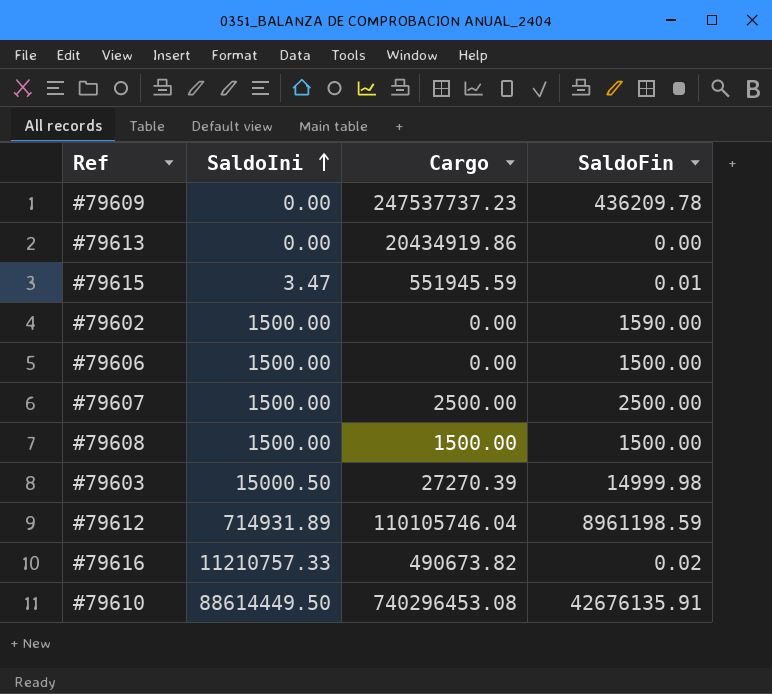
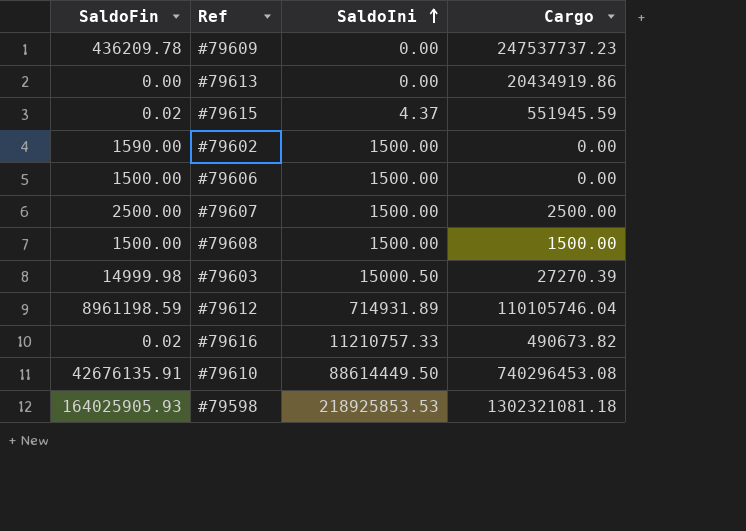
column SaldoFin | position: 4 -> 1
#79615 | SaldoFin: 0.01 -> 0.02
#79615 | SaldoIni: 3.47 -> 4.37
row #79598: none -> 164025905.93 | 218925853.53 | 1302321081.18

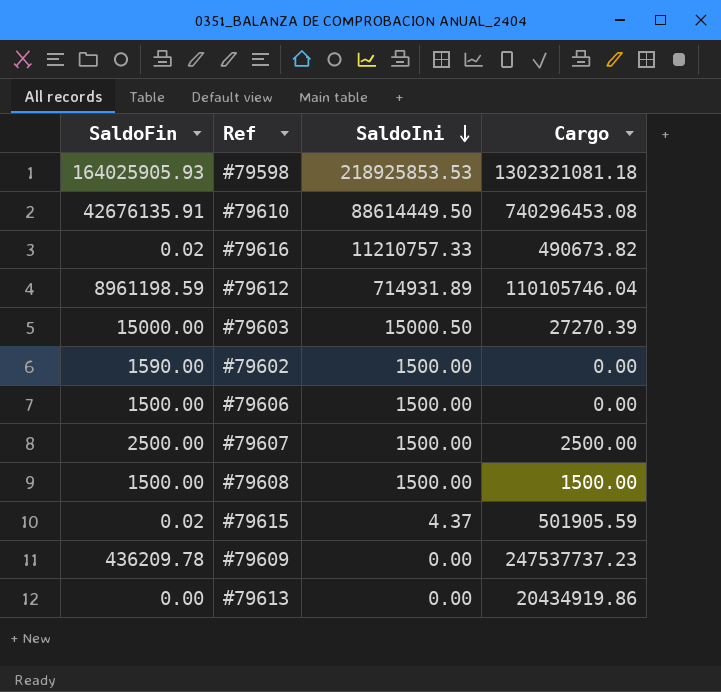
row order: SaldoIni ascending -> SaldoIni descending
#79603 | SaldoFin: 14999.98 -> 15000.00
#79615 | Cargo: 551945.59 -> 501905.59

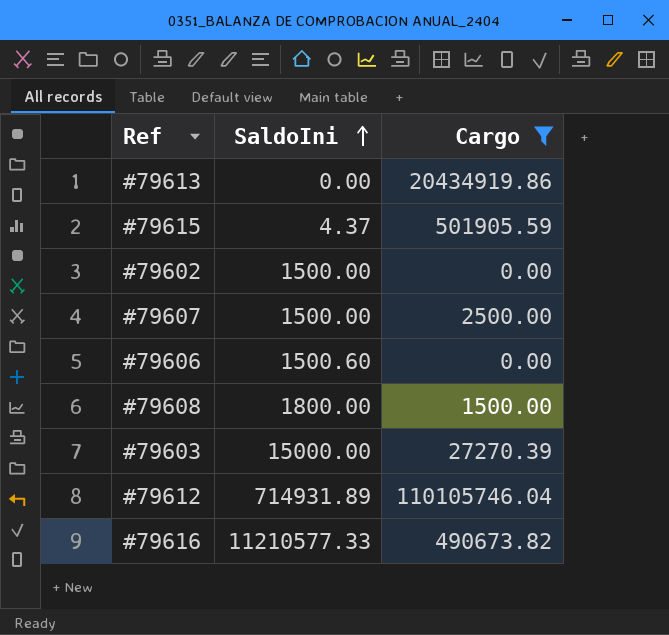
filter: none -> Cargo <= 110105746.04
row order: SaldoIni descending -> SaldoIni ascending
column SaldoFin | position: 1 -> none
#79606 | SaldoIni: 1500.00 -> 1500.60
#79608 | SaldoIni: 1500.00 -> 1800.00
#79603 | SaldoIni: 15000.50 -> 15000.00
#79616 | SaldoIni: 11210757.33 -> 11210577.33

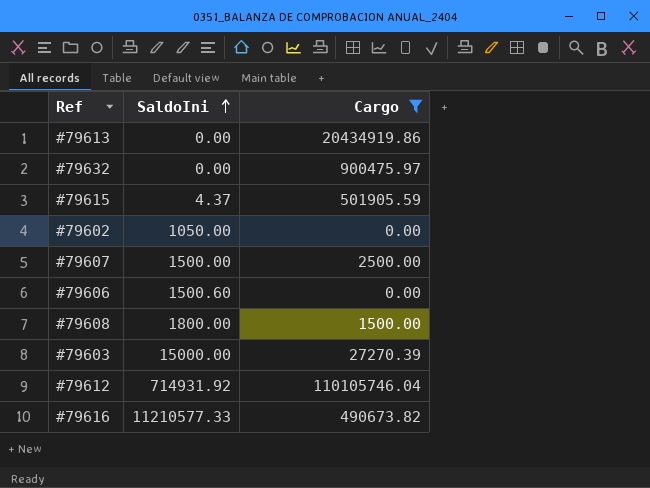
row #79632: none -> 0.00 | 900475.97
#79602 | SaldoIni: 1500.00 -> 1050.00
#79612 | SaldoIni: 714931.89 -> 714931.92

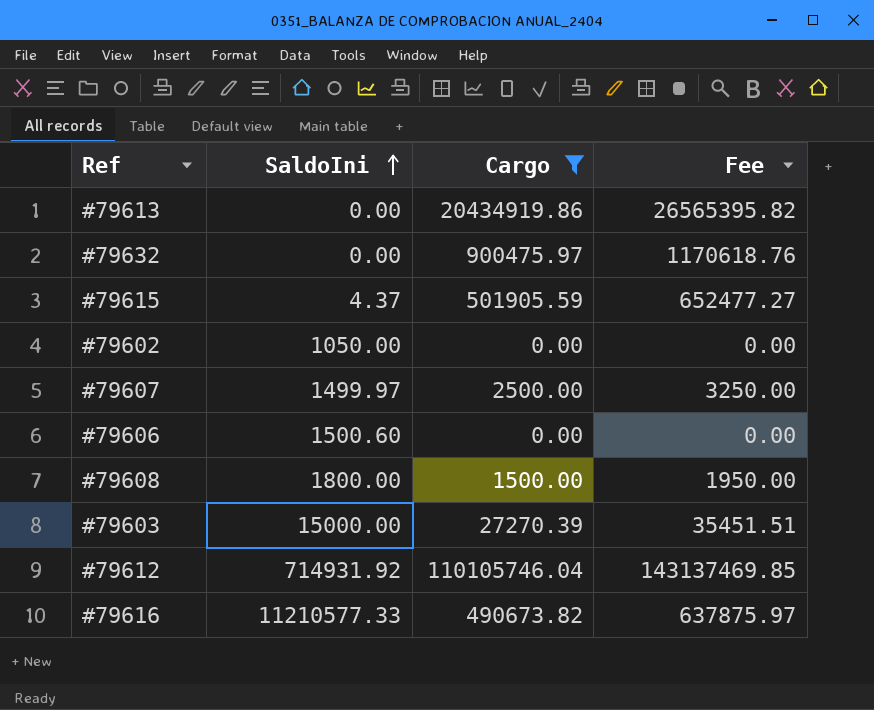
column Fee | formula: none -> [Cargo] * 1.3
#79607 | SaldoIni: 1500.00 -> 1499.97

